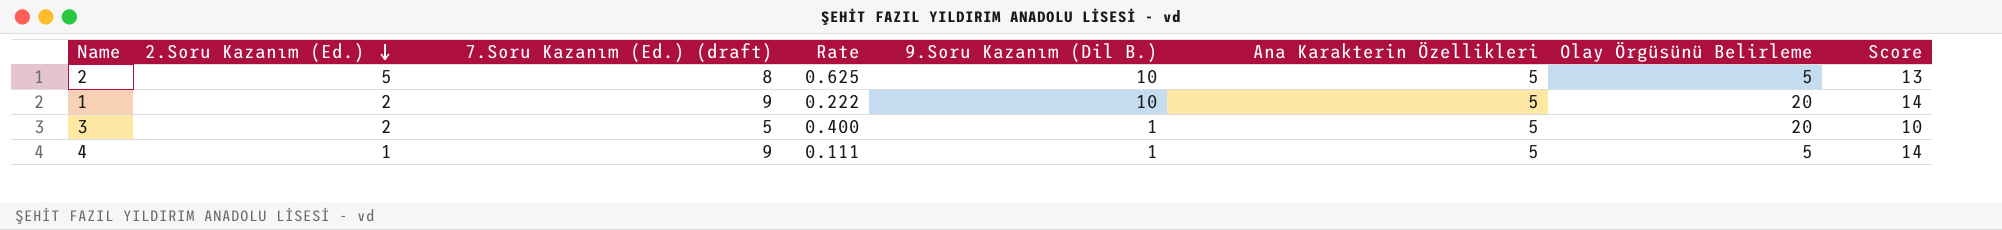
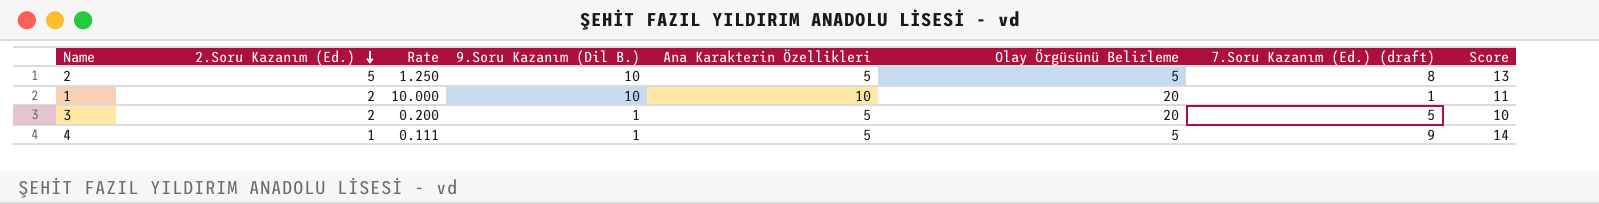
column Rate | formula: [2.Soru Kazanım (Ed.)] / [7.Soru Kazanım (Ed.) (draft)] -> [9.Soru Kazanım (Dil B.)] / [7.Soru Kazanım (Ed.) (draft)]
column 7.Soru Kazanım (Ed.) (draft) | position: 3 -> 7
1 | Ana Karakterin Özellikleri: 5 -> 10
1 | 7.Soru Kazanım (Ed.) (draft): 9 -> 1
1 | Score: 14 -> 11

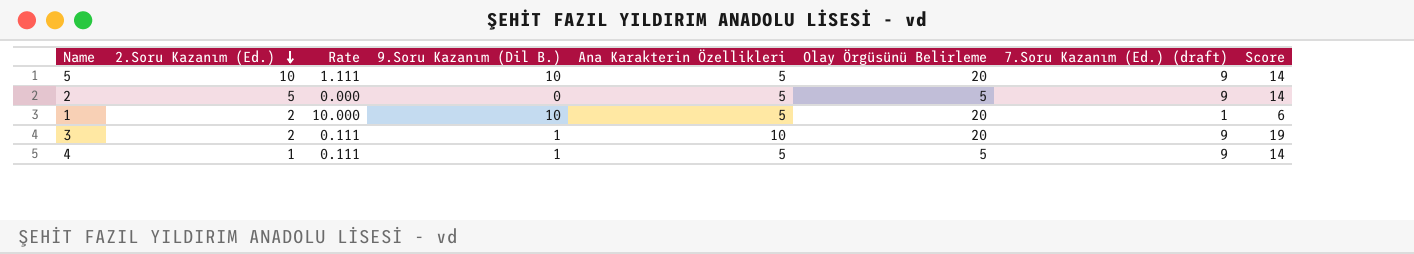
row 5: none -> 10 | 1.111 | 10 | 5 | 20 | 9 | 14
2 | Rate: 1.250 -> 0.000
2 | 9.Soru Kazanım (Dil B.): 10 -> 0
2 | 7.Soru Kazanım (Ed.) (draft): 8 -> 9
2 | Score: 13 -> 14
1 | Ana Karakterin Özellikleri: 10 -> 5
1 | Score: 11 -> 6
3 | Rate: 0.200 -> 0.111
3 | Ana Karakterin Özellikleri: 5 -> 10
3 | 7.Soru Kazanım (Ed.) (draft): 5 -> 9
3 | Score: 10 -> 19

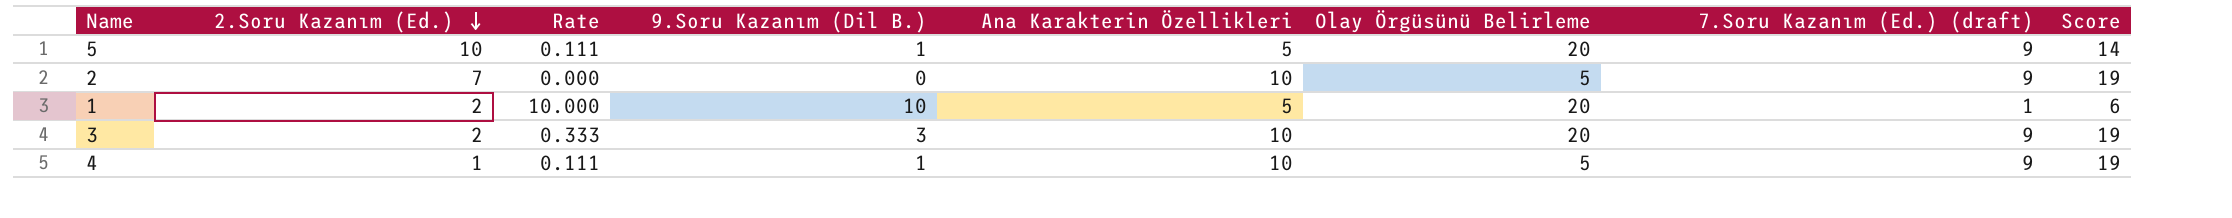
5 | Rate: 1.111 -> 0.111
5 | 9.Soru Kazanım (Dil B.): 10 -> 1
2 | 2.Soru Kazanım (Ed.): 5 -> 7
2 | Ana Karakterin Özellikleri: 5 -> 10
2 | Score: 14 -> 19
3 | Rate: 0.111 -> 0.333
3 | 9.Soru Kazanım (Dil B.): 1 -> 3
4 | Ana Karakterin Özellikleri: 5 -> 10
4 | Score: 14 -> 19

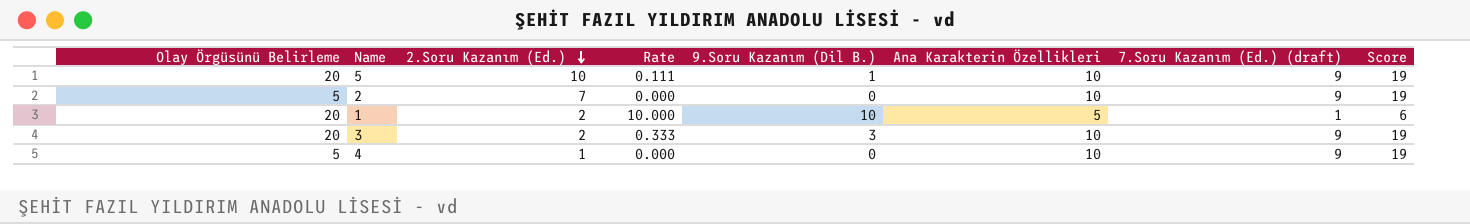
column Olay Örgüsünü Belirleme | position: 6 -> 1
5 | Ana Karakterin Özellikleri: 5 -> 10
5 | Score: 14 -> 19
4 | Rate: 0.111 -> 0.000
4 | 9.Soru Kazanım (Dil B.): 1 -> 0

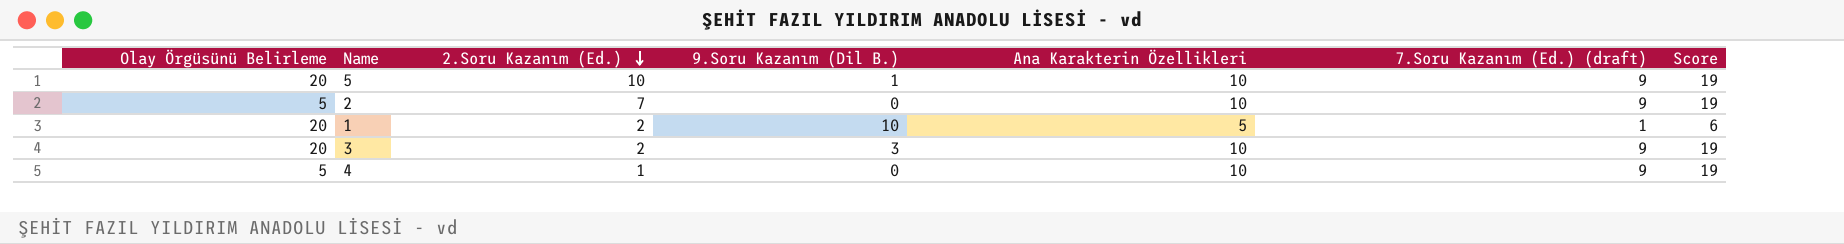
column Rate | formula: [9.Soru Kazanım (Dil B.)] / [7.Soru Kazanım (Ed.) (draft)] -> none

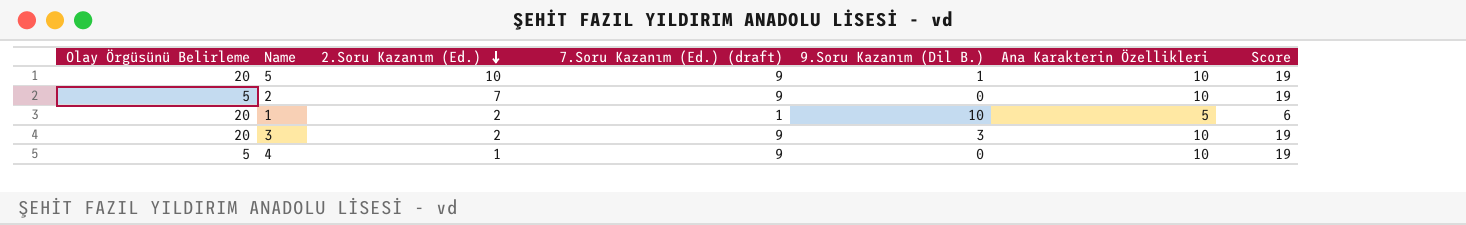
column 7.Soru Kazanım (Ed.) (draft) | position: 6 -> 4

